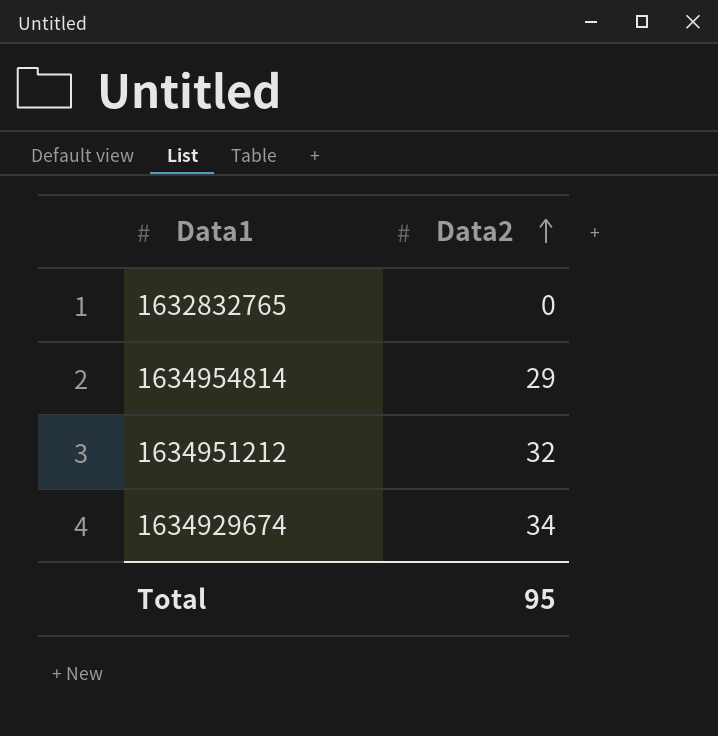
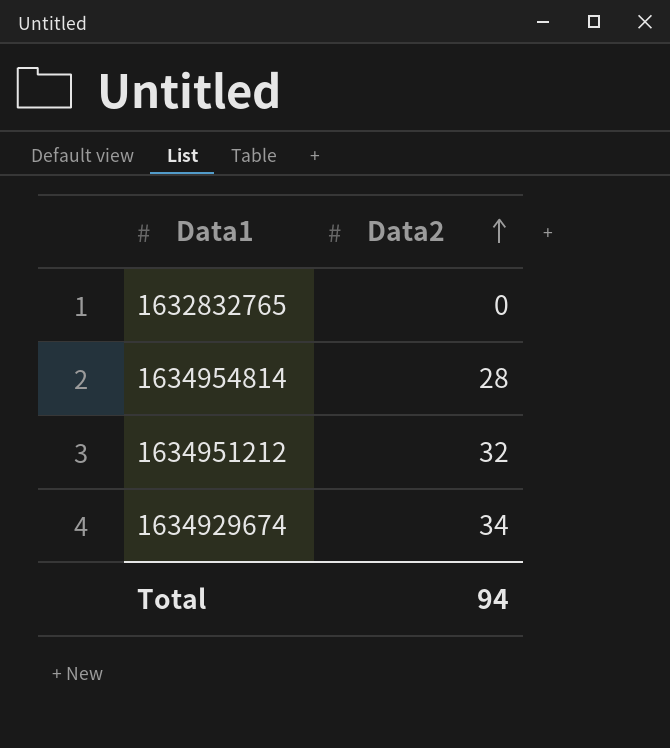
1634954814 | Data2: 29 -> 28
Total | Data2: 95 -> 94

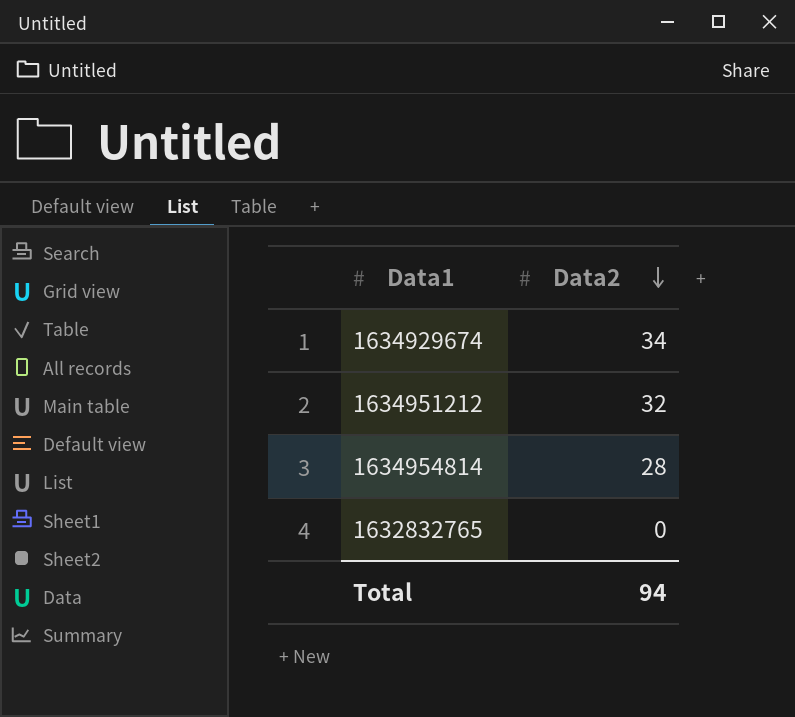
row order: Data2 ascending -> Data2 descending

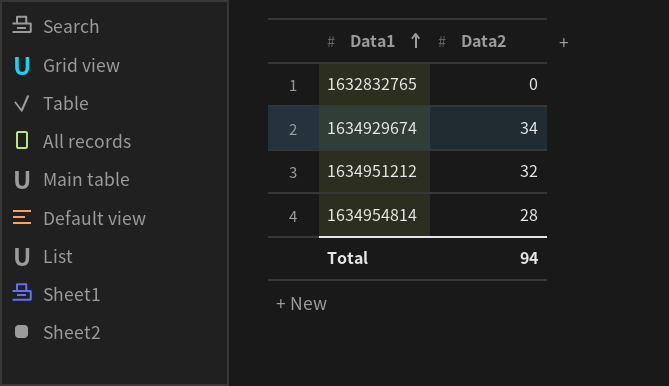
row order: Data2 descending -> Data1 ascending

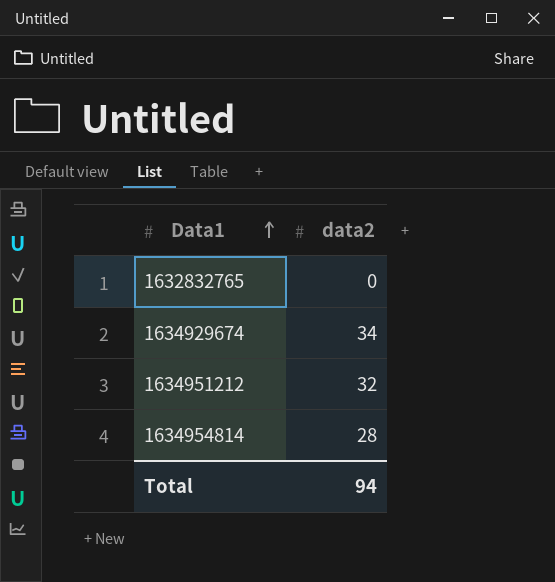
column name: Data2 -> data2

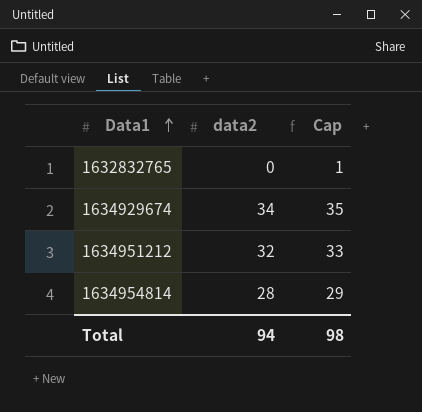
column Cap | formula: none -> [data2] + 1

